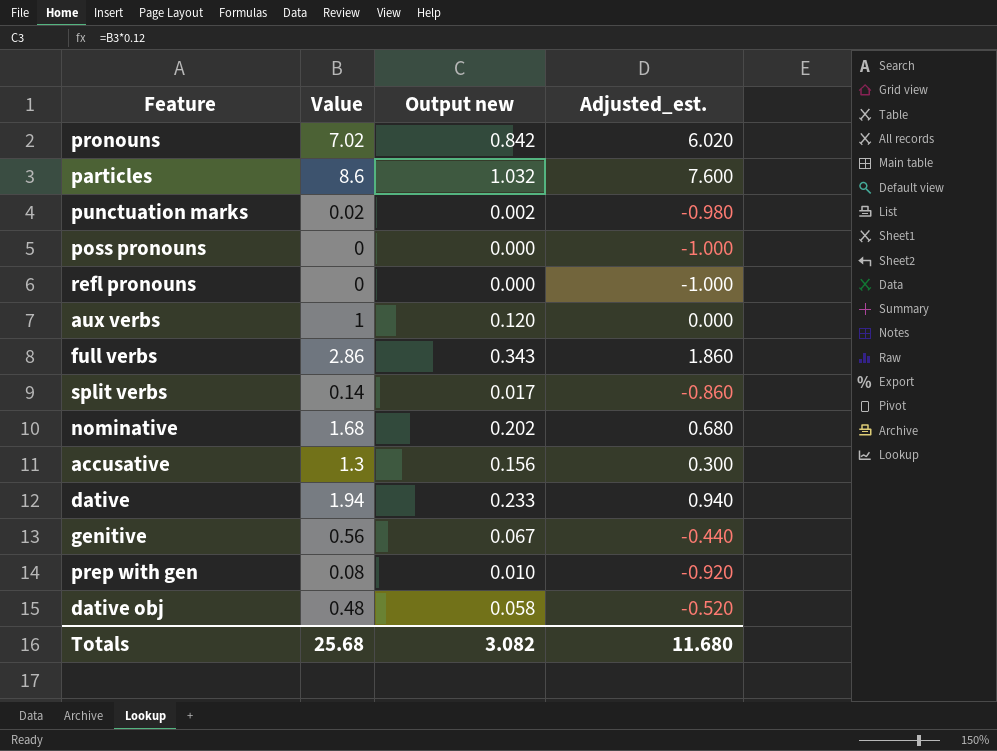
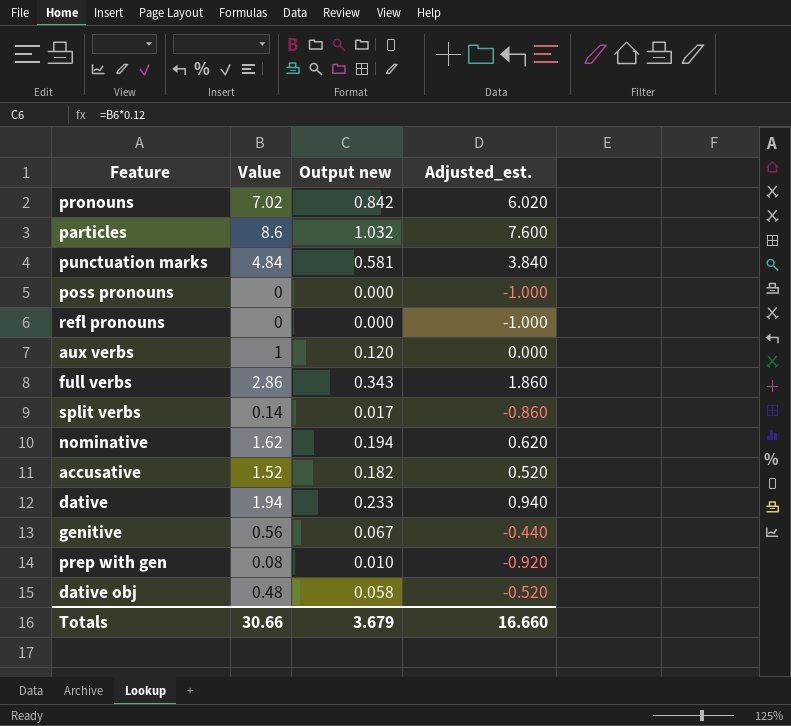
punctuation marks | Value: 0.02 -> 4.84
punctuation marks | Output new: 0.002 -> 0.581
punctuation marks | Adjusted_est.: -0.980 -> 3.840
nominative | Value: 1.68 -> 1.62
nominative | Output new: 0.202 -> 0.194
nominative | Adjusted_est.: 0.680 -> 0.620
accusative | Value: 1.3 -> 1.52
accusative | Output new: 0.156 -> 0.182
accusative | Adjusted_est.: 0.300 -> 0.520
Totals | Value: 25.68 -> 30.66
Totals | Output new: 3.082 -> 3.679
Totals | Adjusted_est.: 11.680 -> 16.660

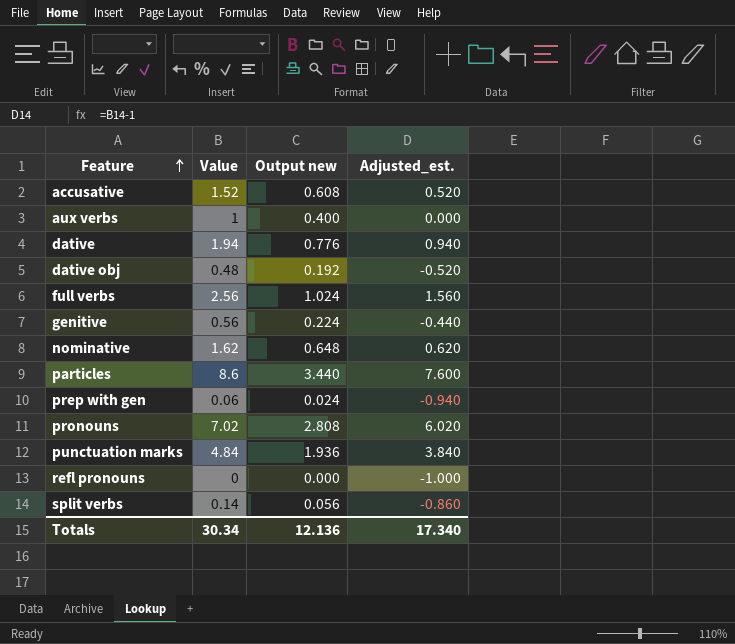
row order: none -> Feature ascending
column Output new | formula: [Value] * 0.12 -> [Value] * 0.4
row poss pronouns: 0 | 0.000 | -1.000 -> none
full verbs | Value: 2.86 -> 2.56
full verbs | Adjusted_est.: 1.860 -> 1.560
prep with gen | Value: 0.08 -> 0.06
prep with gen | Adjusted_est.: -0.920 -> -0.940
Totals | Value: 30.66 -> 30.34
Totals | Output new: 3.679 -> 12.136
Totals | Adjusted_est.: 16.660 -> 17.340

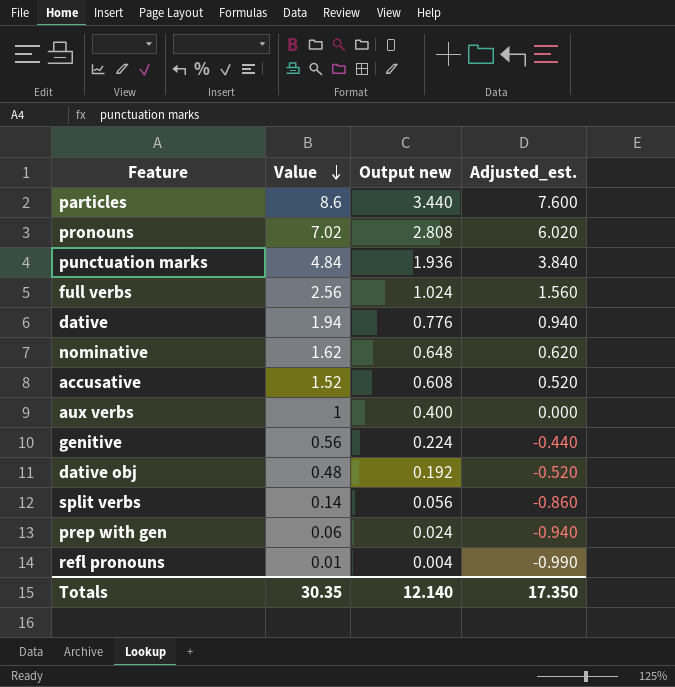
row order: Feature ascending -> Value descending
refl pronouns | Value: 0 -> 0.01
refl pronouns | Output new: 0.000 -> 0.004
refl pronouns | Adjusted_est.: -1.000 -> -0.990
Totals | Value: 30.34 -> 30.35
Totals | Output new: 12.136 -> 12.140
Totals | Adjusted_est.: 17.340 -> 17.350

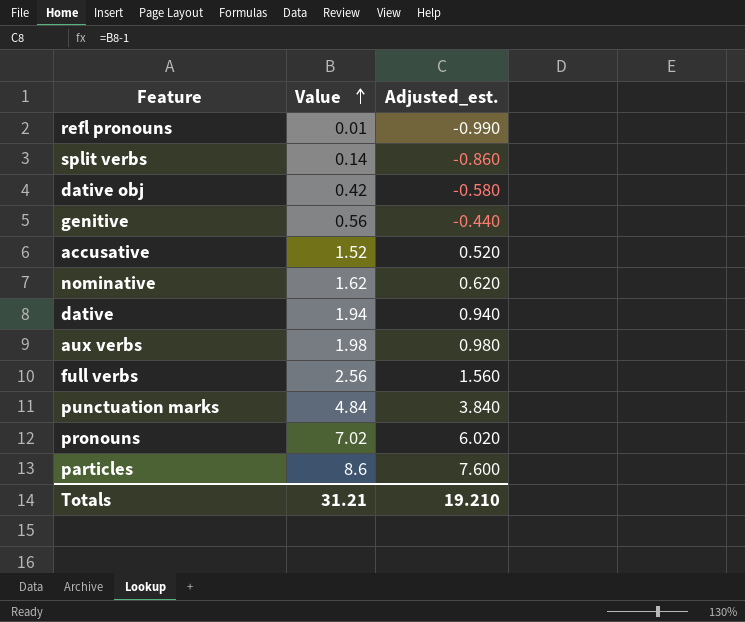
row order: Value descending -> Value ascending
column Output new | formula: [Value] * 0.4 -> none
row prep with gen: 0.06 | 0.024 | -0.940 -> none
dative obj | Value: 0.48 -> 0.42
dative obj | Adjusted_est.: -0.520 -> -0.580
aux verbs | Value: 1 -> 1.98
aux verbs | Adjusted_est.: 0.000 -> 0.980
Totals | Value: 30.35 -> 31.21
Totals | Adjusted_est.: 17.350 -> 19.210

